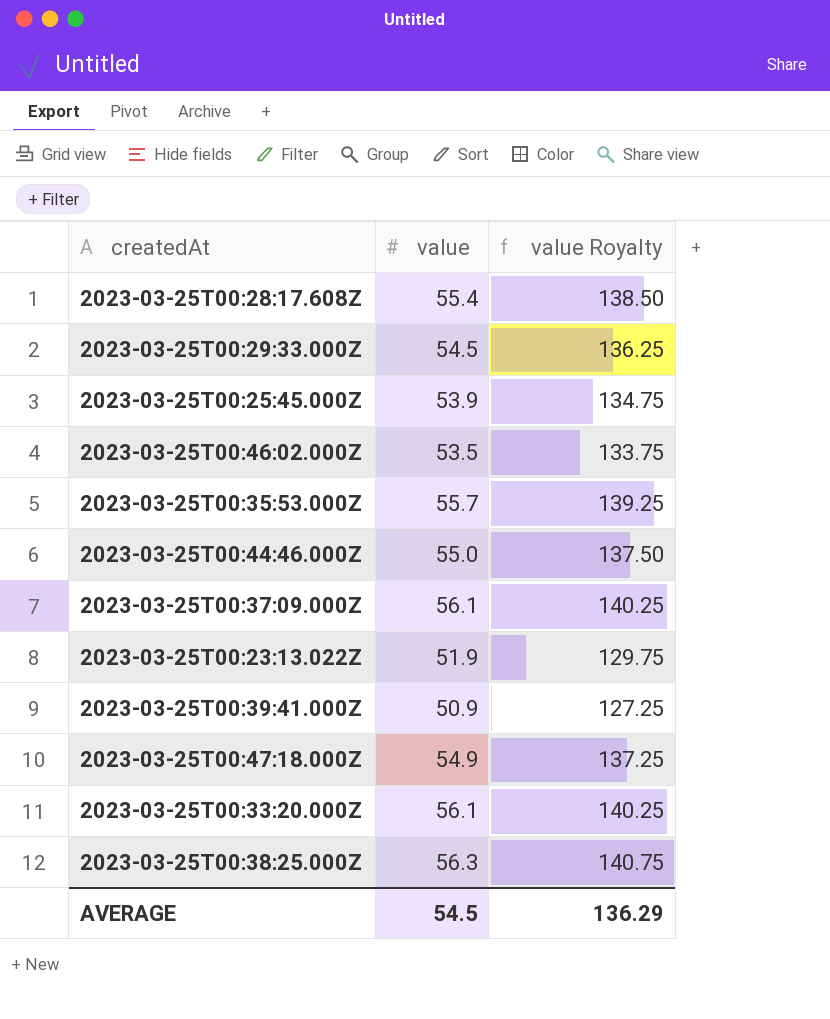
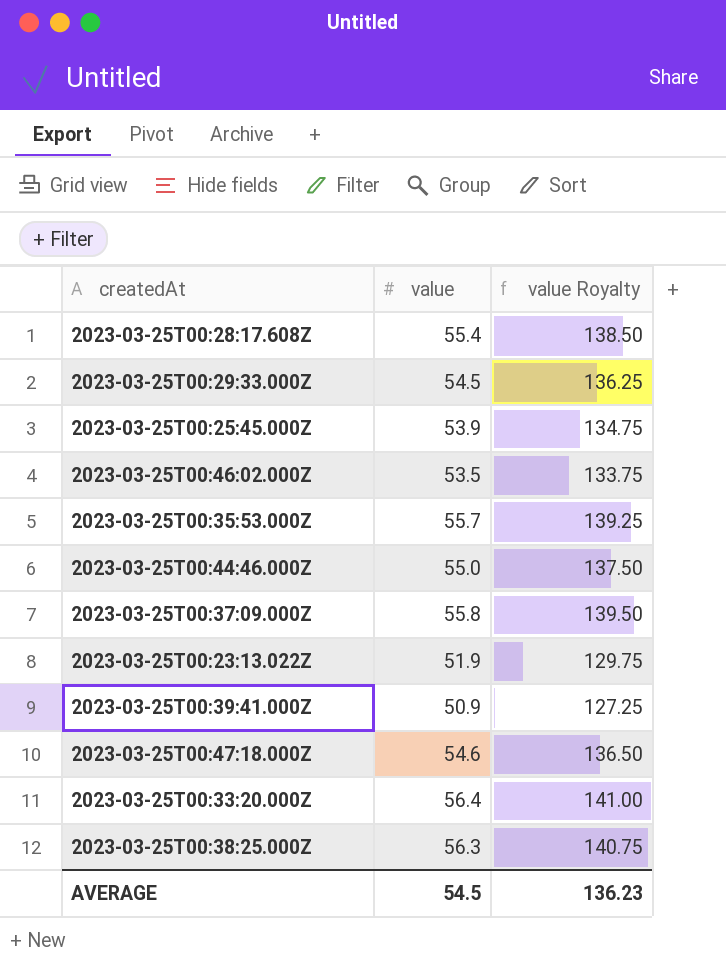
2023-03-25T00:37:09.000Z | value: 56.1 -> 55.8
2023-03-25T00:37:09.000Z | value Royalty: 140.25 -> 139.50
2023-03-25T00:47:18.000Z | value: 54.9 -> 54.6
2023-03-25T00:47:18.000Z | value Royalty: 137.25 -> 136.50
2023-03-25T00:33:20.000Z | value: 56.1 -> 56.4
2023-03-25T00:33:20.000Z | value Royalty: 140.25 -> 141.00
AVERAGE | value Royalty: 136.29 -> 136.23

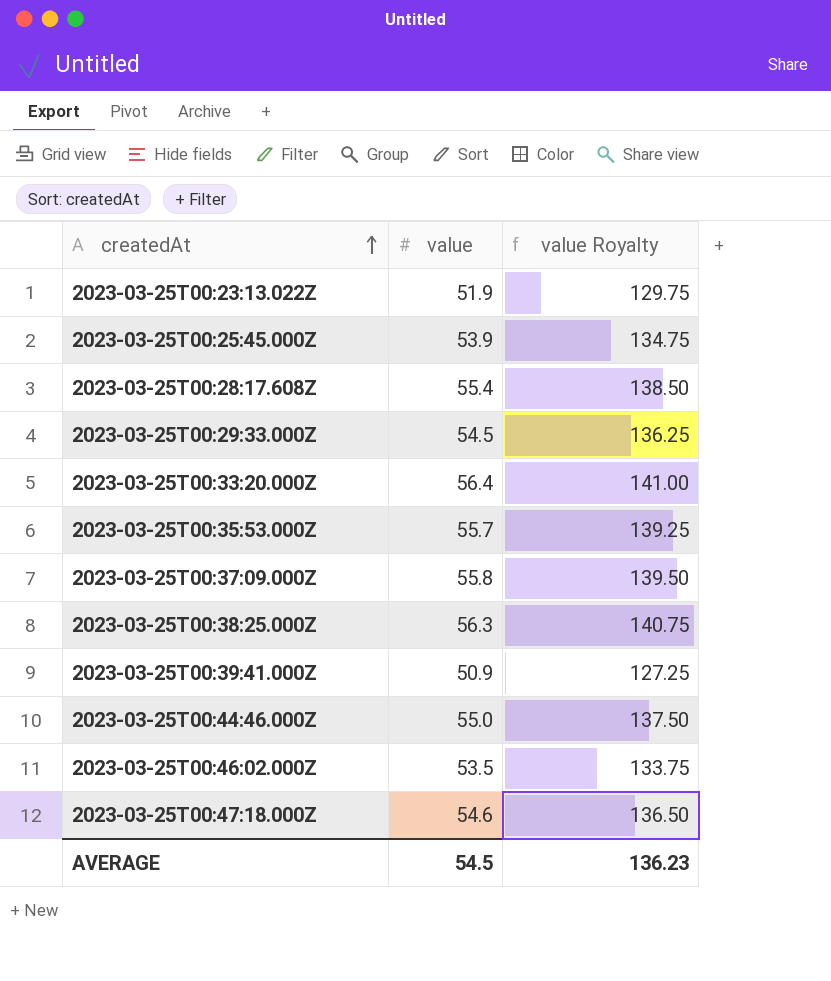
row order: none -> createdAt ascending

